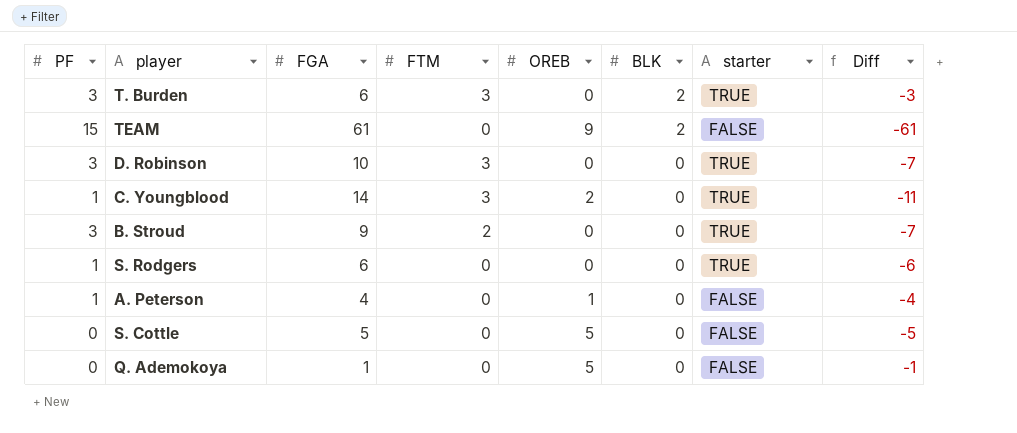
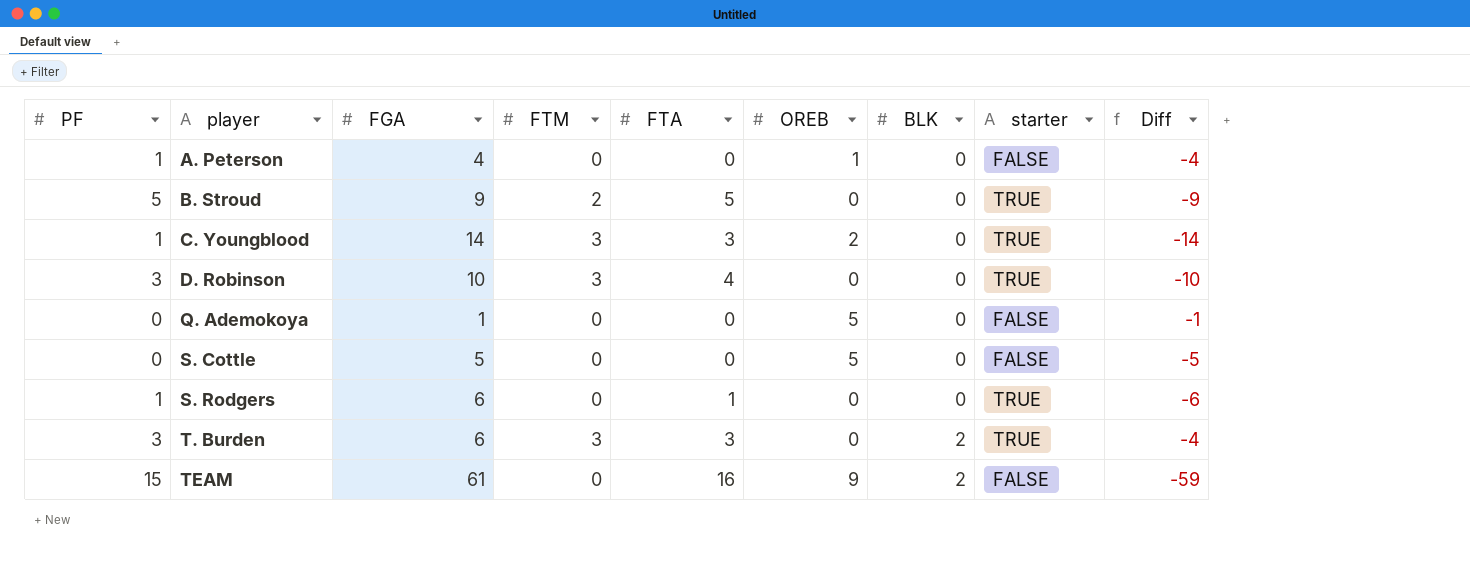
row order: BLK descending -> player ascending
column FTA | position: none -> 5
column Diff | formula: [FTM] - [FGA] -> [BLK] - [FGA]
B. Stroud | PF: 3 -> 5

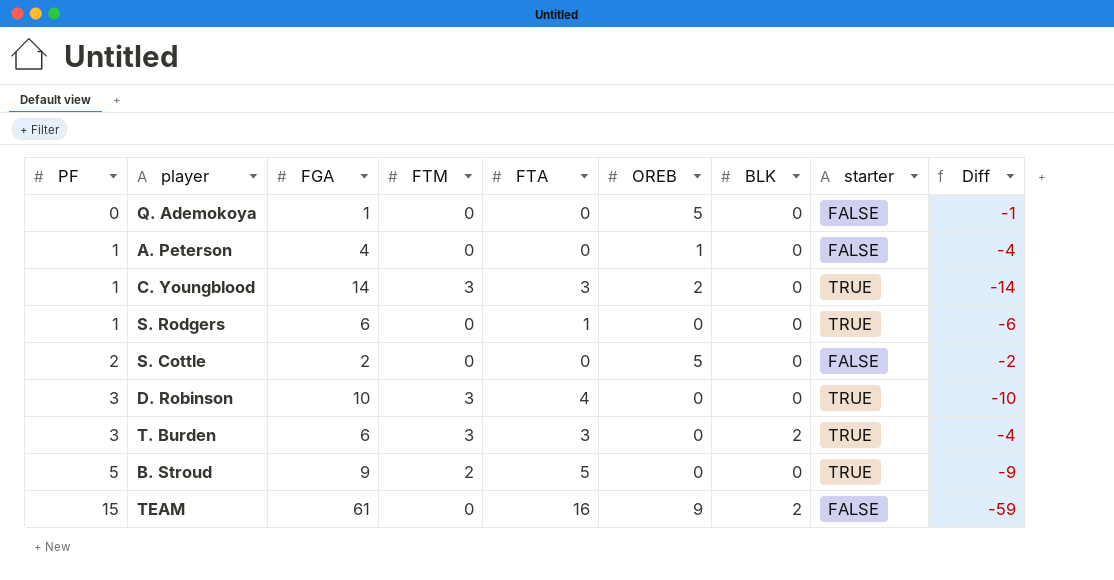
row order: player ascending -> PF ascending
S. Cottle | PF: 0 -> 2
S. Cottle | FGA: 5 -> 2
S. Cottle | Diff: -5 -> -2

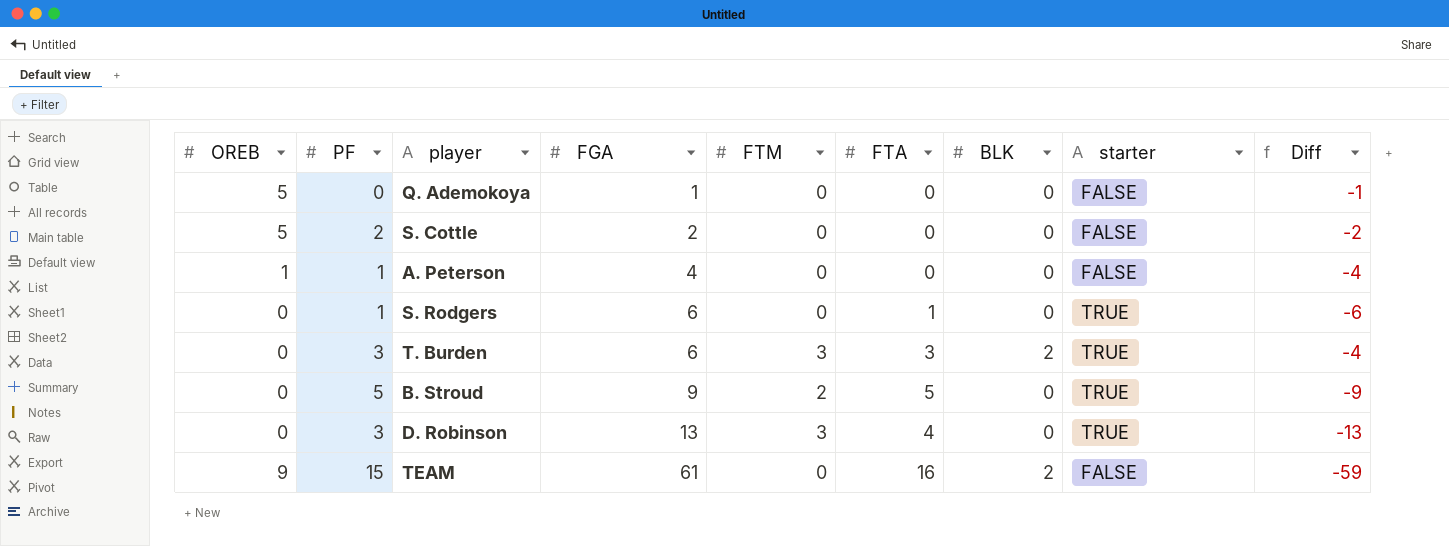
row order: PF ascending -> FGA ascending
column OREB | position: 6 -> 1
row C. Youngblood: 1 | 14 | 3 | 3 | 2 | 0 | TRUE | -14 -> none
D. Robinson | FGA: 10 -> 13
D. Robinson | Diff: -10 -> -13

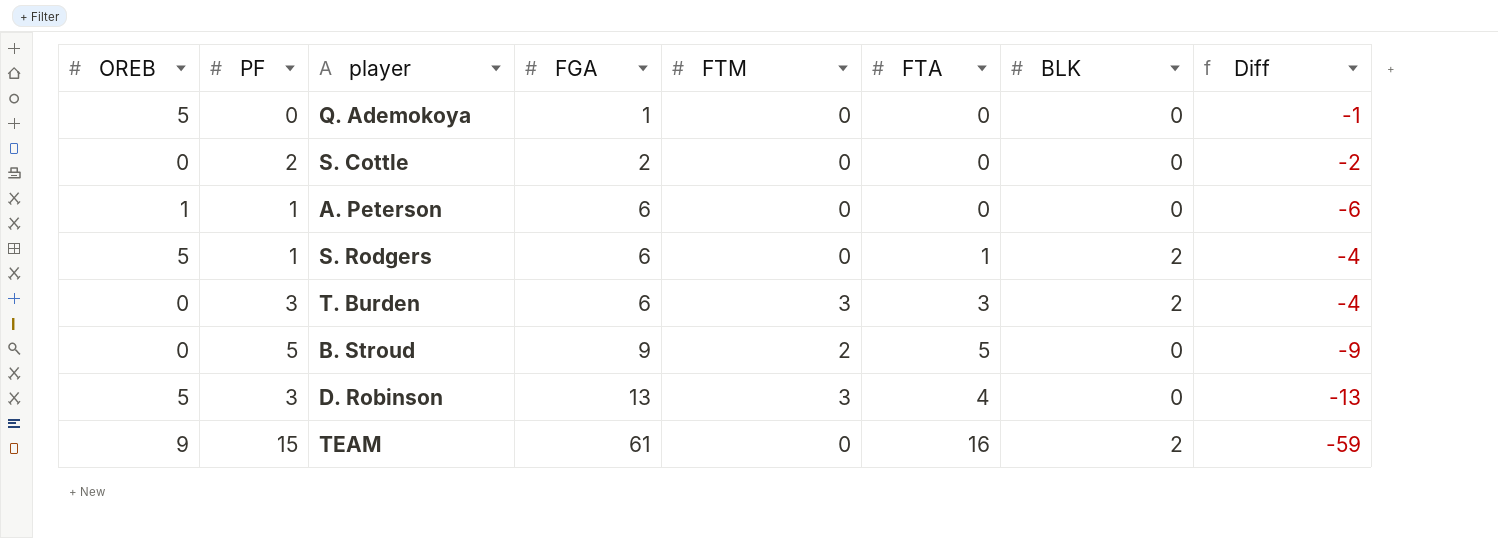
column starter | position: 8 -> none
S. Cottle | OREB: 5 -> 0
A. Peterson | FGA: 4 -> 6
A. Peterson | Diff: -4 -> -6
S. Rodgers | OREB: 0 -> 5
S. Rodgers | BLK: 0 -> 2
S. Rodgers | Diff: -6 -> -4
D. Robinson | OREB: 0 -> 5

